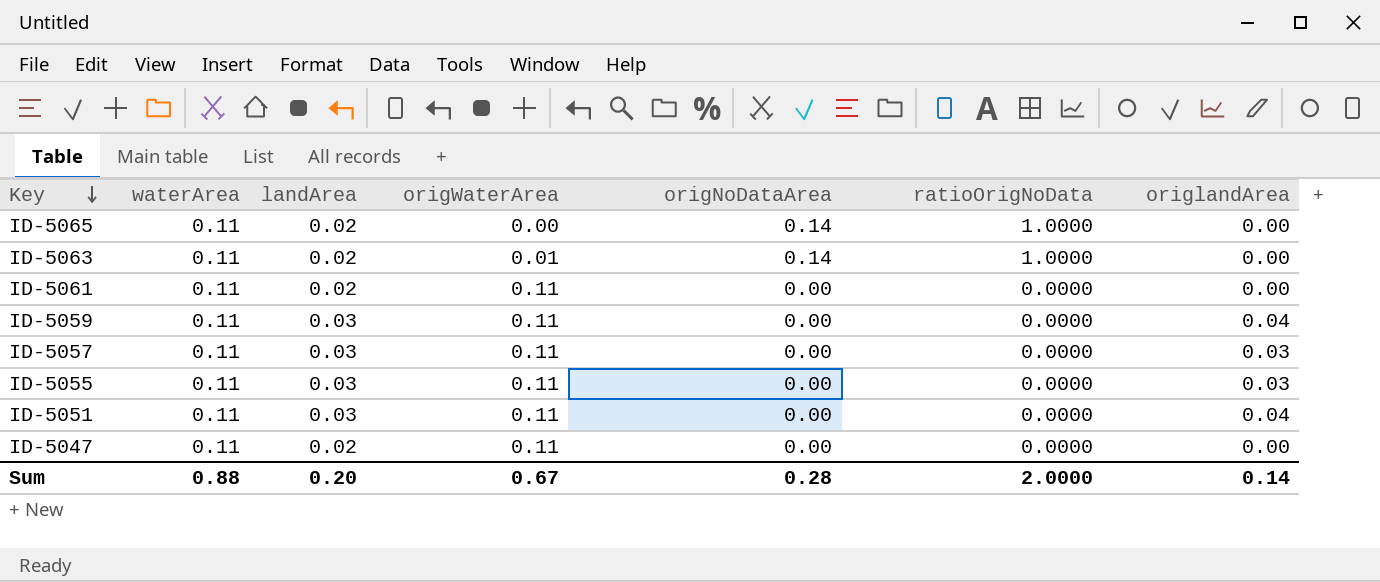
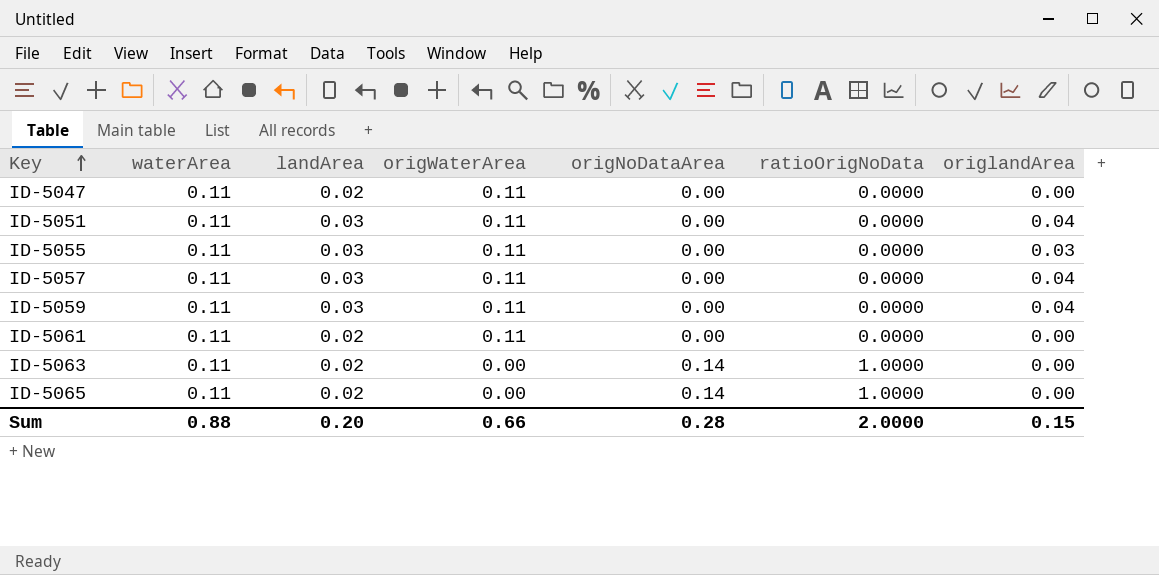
row order: Key descending -> Key ascending
ID-5057 | origlandArea: 0.03 -> 0.04
ID-5063 | origWaterArea: 0.01 -> 0.00
Sum | origWaterArea: 0.67 -> 0.66
Sum | origlandArea: 0.14 -> 0.15

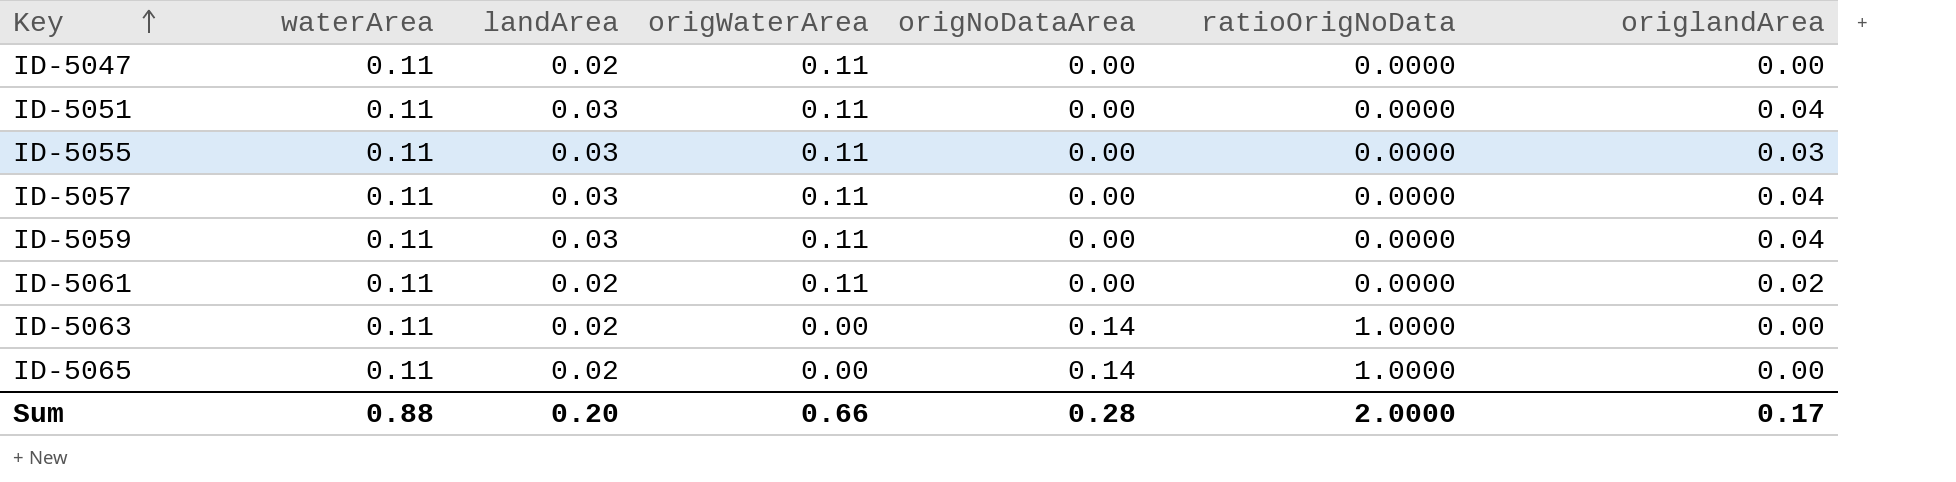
ID-5061 | origlandArea: 0.00 -> 0.02
Sum | origlandArea: 0.15 -> 0.17

